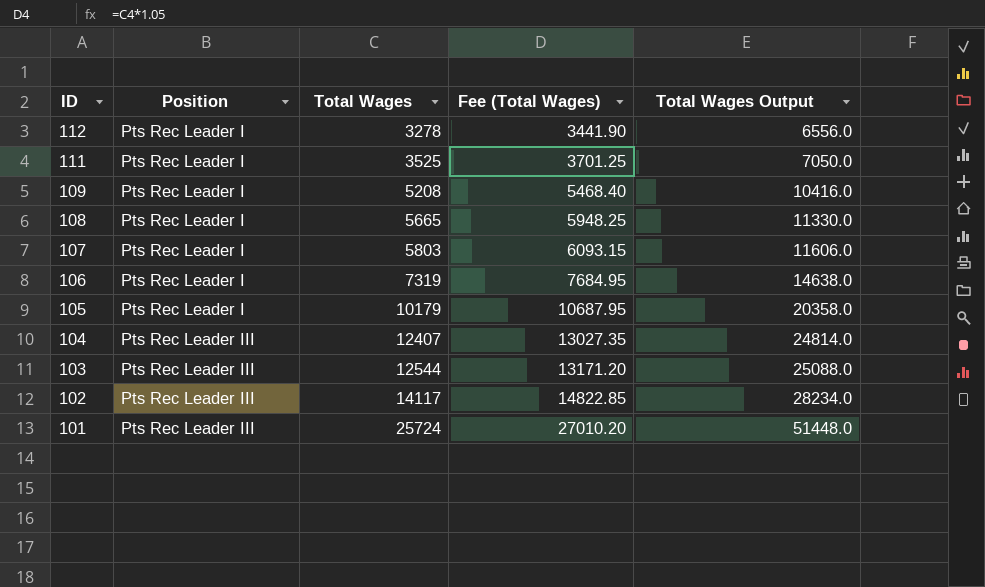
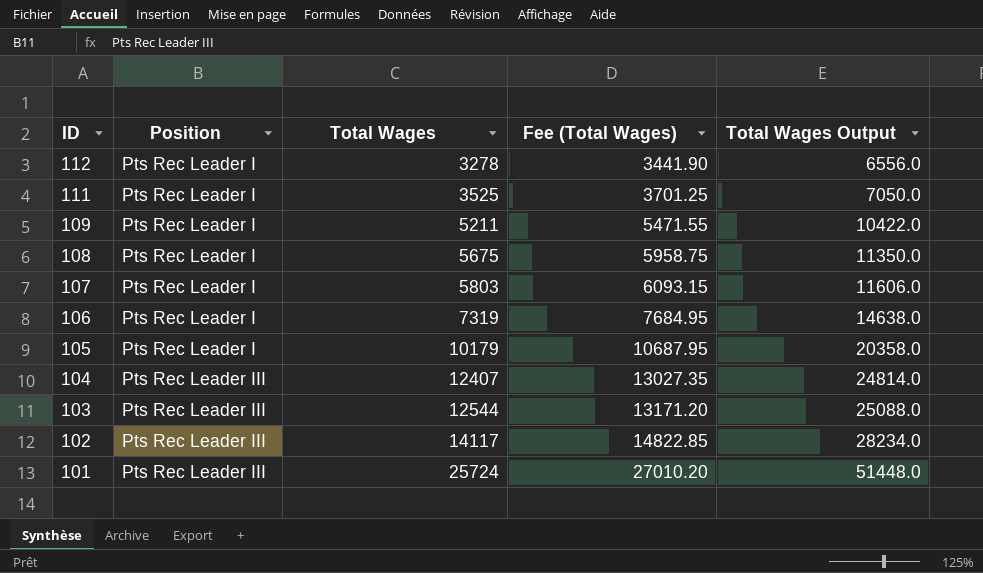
109 | Total Wages: 5208 -> 5211
109 | Fee (Total Wages): 5468.40 -> 5471.55
109 | Total Wages Output: 10416.0 -> 10422.0
108 | Total Wages: 5665 -> 5675
108 | Fee (Total Wages): 5948.25 -> 5958.75
108 | Total Wages Output: 11330.0 -> 11350.0

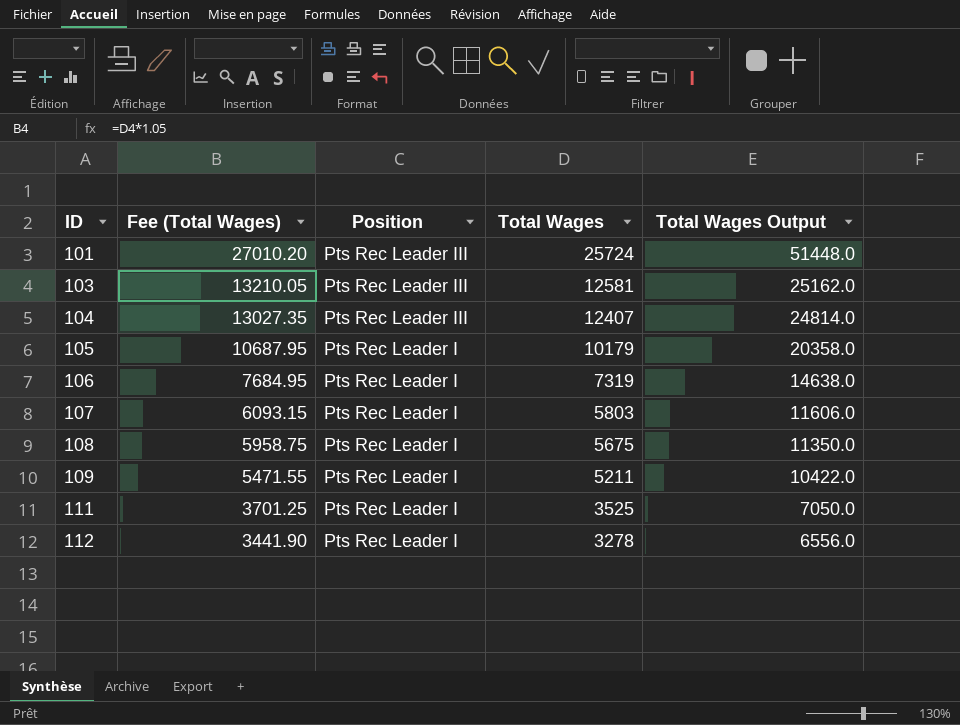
row order: ID descending -> ID ascending
column Fee (Total Wages) | position: 4 -> 2
row 102: Pts Rec Leader III | 14117 | 14822.85 | 28234.0 -> none
103 | Fee (Total Wages): 13171.20 -> 13210.05
103 | Total Wages: 12544 -> 12581
103 | Total Wages Output: 25088.0 -> 25162.0

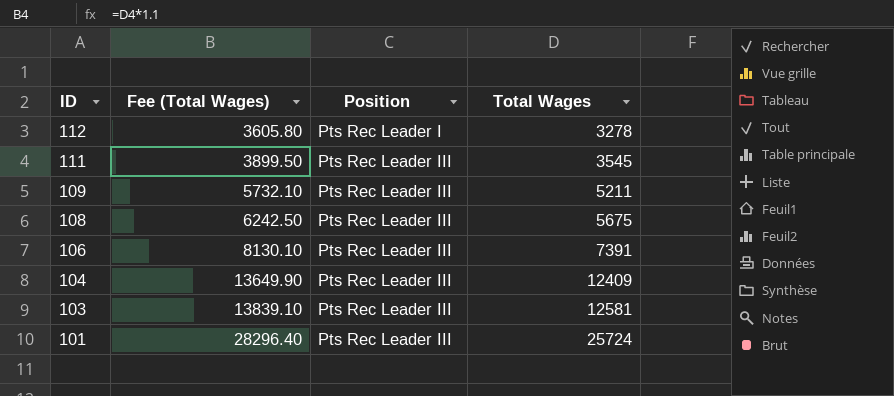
row order: ID ascending -> ID descending
column Total Wages Output | formula: [Total Wages] * 2 -> none
column Fee (Total Wages) | formula: [Total Wages] * 1.05 -> [Total Wages] * 1.1
row 105: 10687.95 | Pts Rec Leader I | 10179 | 20358.0 -> none
row 107: 6093.15 | Pts Rec Leader I | 5803 | 11606.0 -> none
111 | Position: Pts Rec Leader I -> Pts Rec Leader III
111 | Total Wages: 3525 -> 3545
109 | Position: Pts Rec Leader I -> Pts Rec Leader III
108 | Position: Pts Rec Leader I -> Pts Rec Leader III
106 | Position: Pts Rec Leader I -> Pts Rec Leader III
106 | Total Wages: 7319 -> 7391
104 | Total Wages: 12407 -> 12409

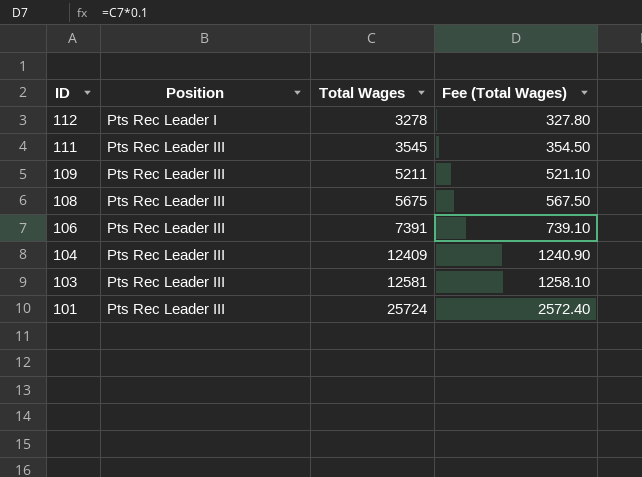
column Fee (Total Wages) | formula: [Total Wages] * 1.1 -> [Total Wages] * 0.1
column Fee (Total Wages) | position: 2 -> 4

